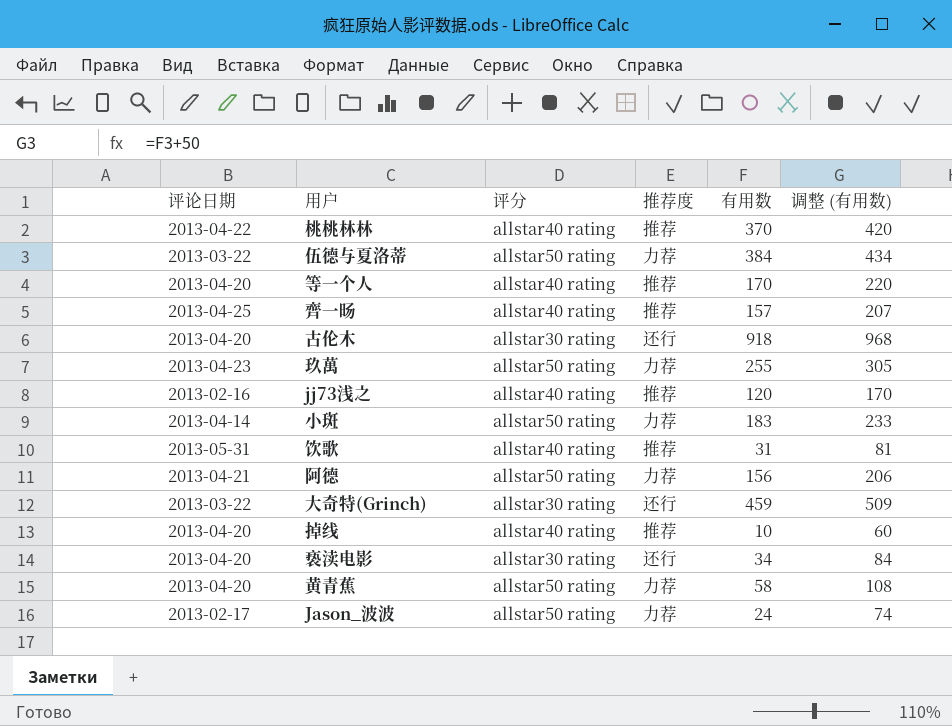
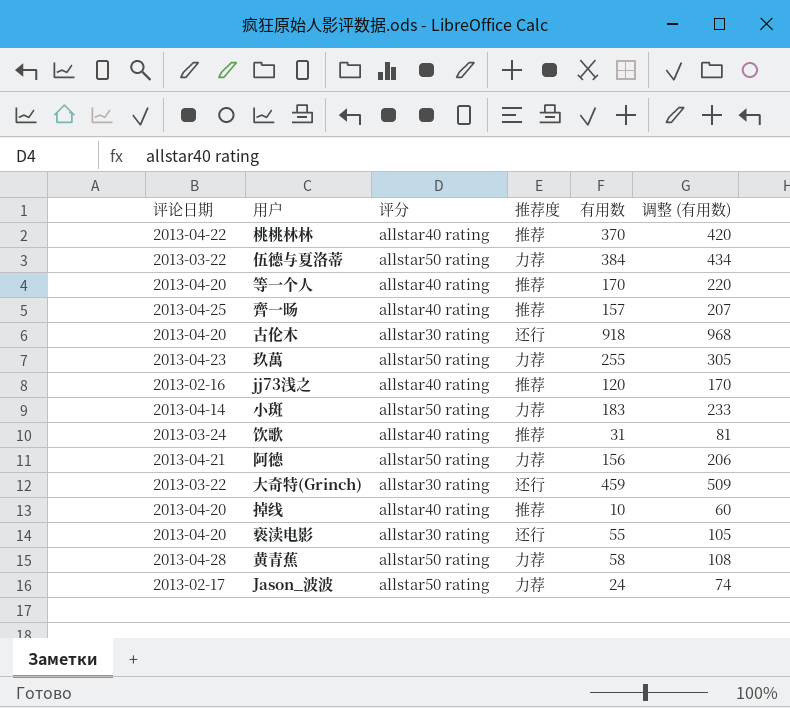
饮歌 | 评论日期: 2013-05-31 -> 2013-03-24
亵渎电影 | 有用数: 34 -> 55
亵渎电影 | 调整 (有用数): 84 -> 105
黄青蕉 | 评论日期: 2013-04-20 -> 2013-04-28

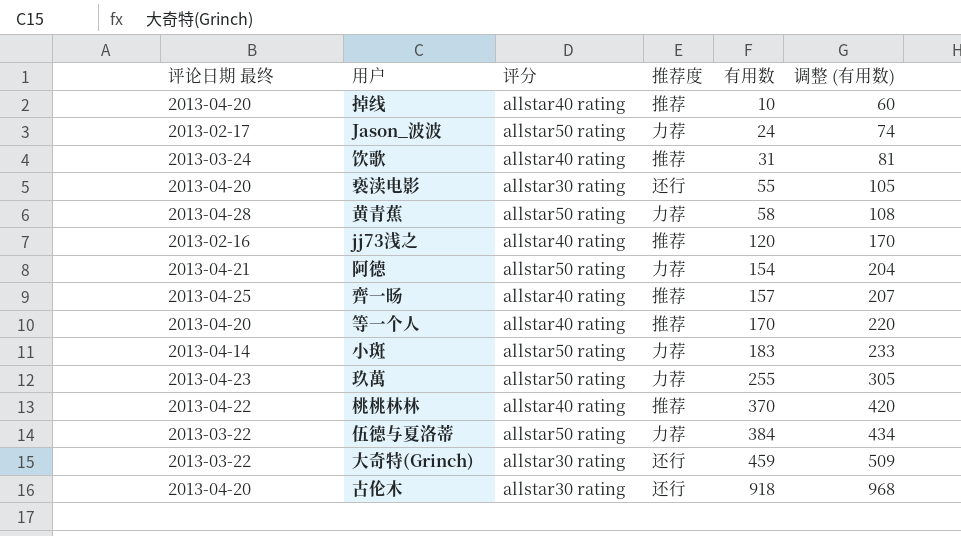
row order: none -> 有用数 ascending
column name: 评论日期 -> 评论日期 最终
阿德 | 有用数: 156 -> 154
阿德 | 调整 (有用数): 206 -> 204

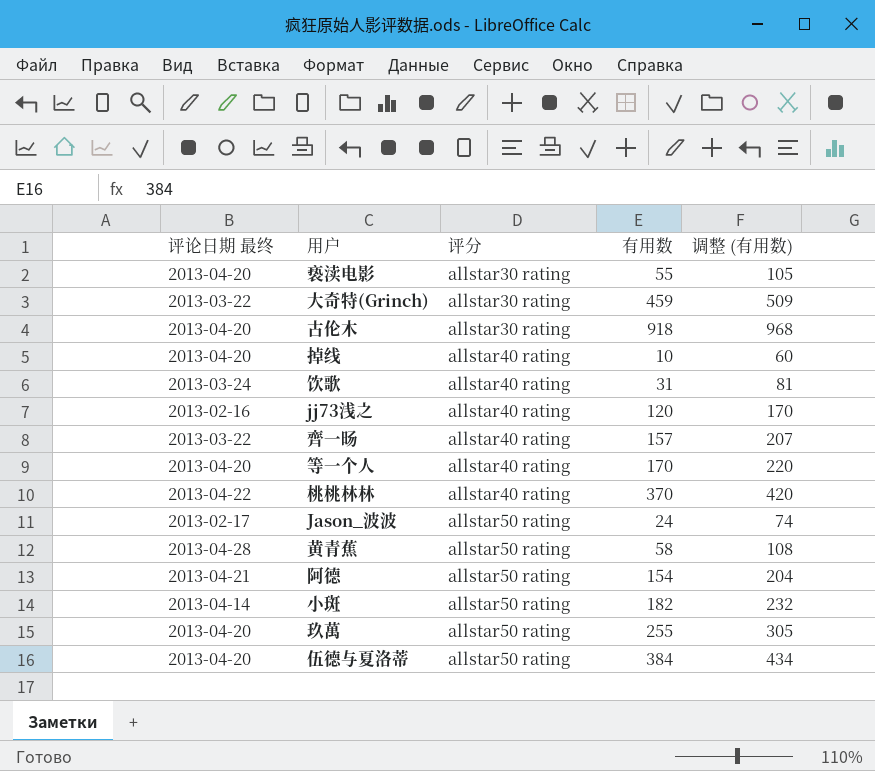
row order: 有用数 ascending -> 评分 ascending
column 推荐度 | position: 4 -> none
齊一旸 | 评论日期 最终: 2013-04-25 -> 2013-03-22
小斑 | 有用数: 183 -> 182
小斑 | 调整 (有用数): 233 -> 232
玖萬 | 评论日期 最终: 2013-04-23 -> 2013-04-20
伍德与夏洛蒂 | 评论日期 最终: 2013-03-22 -> 2013-04-20

